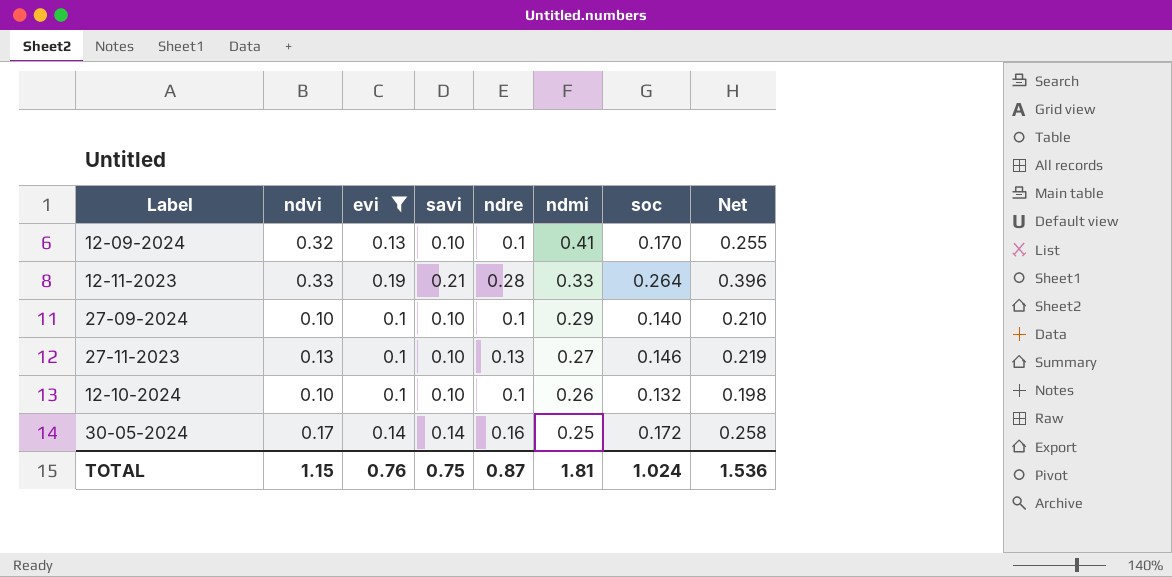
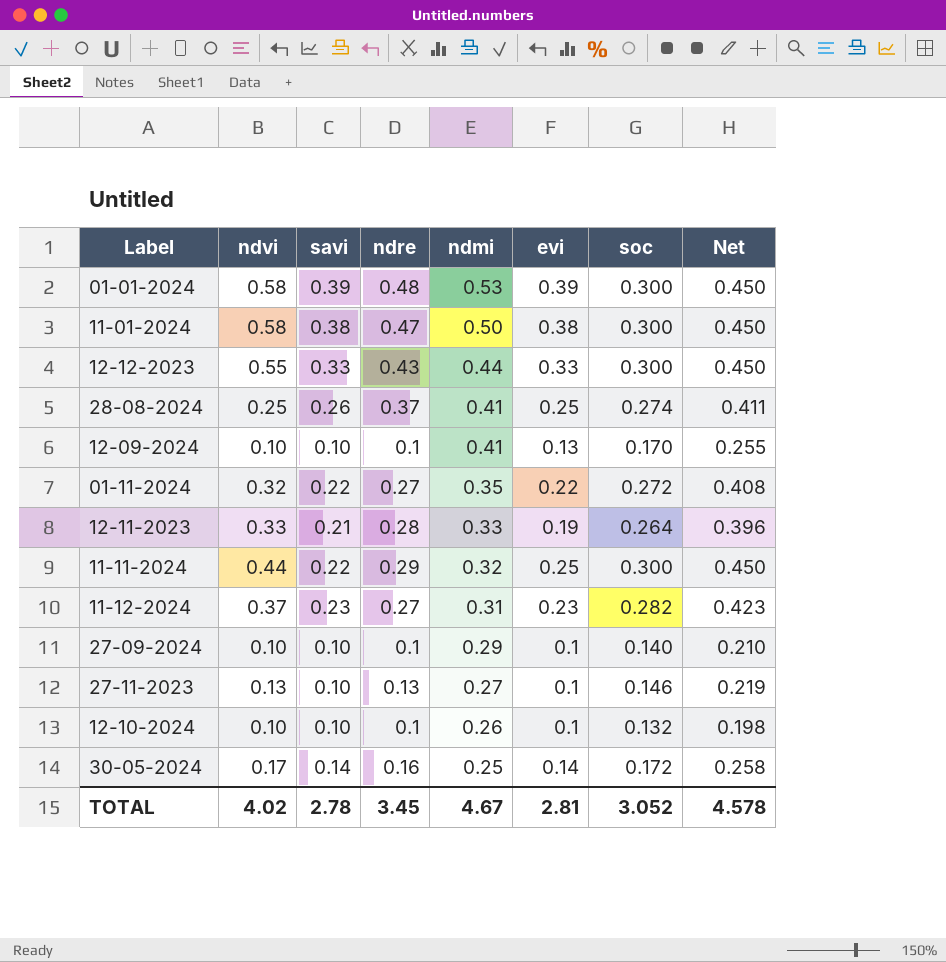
filter: evi <= 0.19 -> none
column evi | position: 3 -> 6
12-09-2024 | ndvi: 0.32 -> 0.10
TOTAL | ndvi: 1.15 -> 4.02
TOTAL | savi: 0.75 -> 2.78
TOTAL | ndre: 0.87 -> 3.45
TOTAL | ndmi: 1.81 -> 4.67
TOTAL | evi: 0.76 -> 2.81
TOTAL | soc: 1.024 -> 3.052
TOTAL | Net: 1.536 -> 4.578

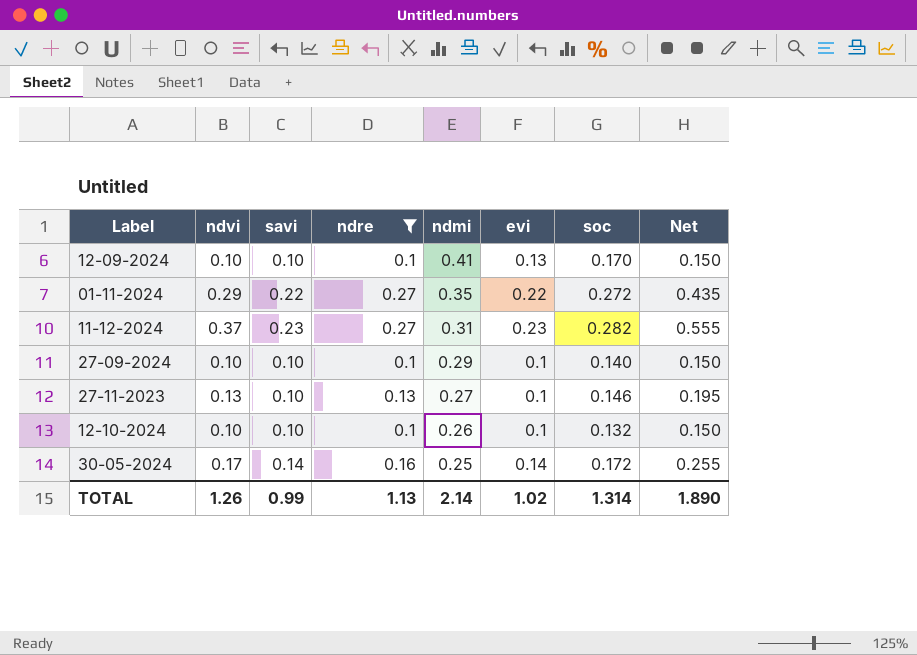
filter: none -> ndre <= 0.27
column Net | formula: [soc] * 1.5 -> [ndvi] * 1.5
01-11-2024 | ndvi: 0.32 -> 0.29
TOTAL | ndvi: 4.02 -> 1.26
TOTAL | savi: 2.78 -> 0.99
TOTAL | ndre: 3.45 -> 1.13
TOTAL | ndmi: 4.67 -> 2.14
TOTAL | evi: 2.81 -> 1.02
TOTAL | soc: 3.052 -> 1.314
TOTAL | Net: 4.578 -> 1.890

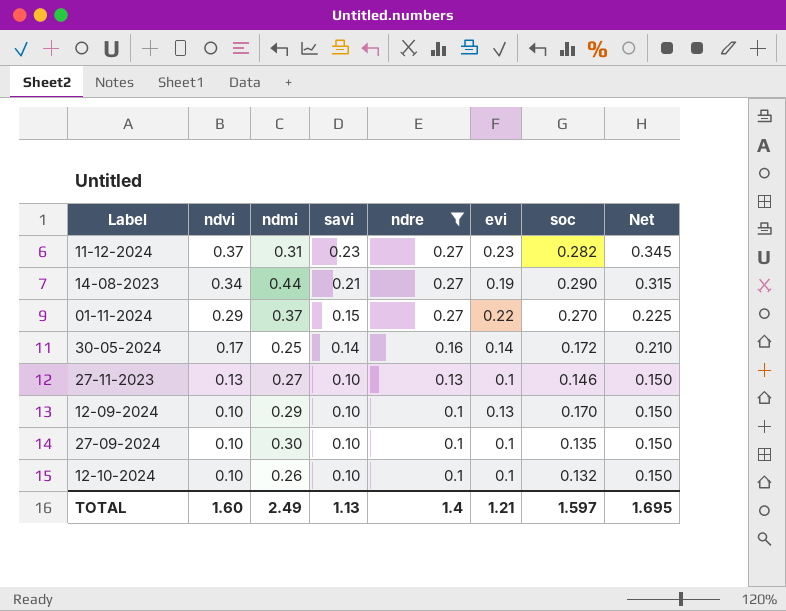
row order: ndmi descending -> ndvi descending
column ndmi | position: 5 -> 3
column Net | formula: [ndvi] * 1.5 -> [savi] * 1.5
row 14-08-2023: none -> 0.34 | 0.44 | 0.21 | 0.27 | 0.19 | 0.290 | 0.315
01-11-2024 | ndmi: 0.35 -> 0.37
01-11-2024 | savi: 0.22 -> 0.15
01-11-2024 | soc: 0.272 -> 0.270
12-09-2024 | ndmi: 0.41 -> 0.29
27-09-2024 | ndmi: 0.29 -> 0.30
27-09-2024 | soc: 0.140 -> 0.135
TOTAL | ndvi: 1.26 -> 1.60
TOTAL | ndmi: 2.14 -> 2.49
TOTAL | savi: 0.99 -> 1.13
TOTAL | ndre: 1.13 -> 1.4
TOTAL | evi: 1.02 -> 1.21
TOTAL | soc: 1.314 -> 1.597
TOTAL | Net: 1.890 -> 1.695

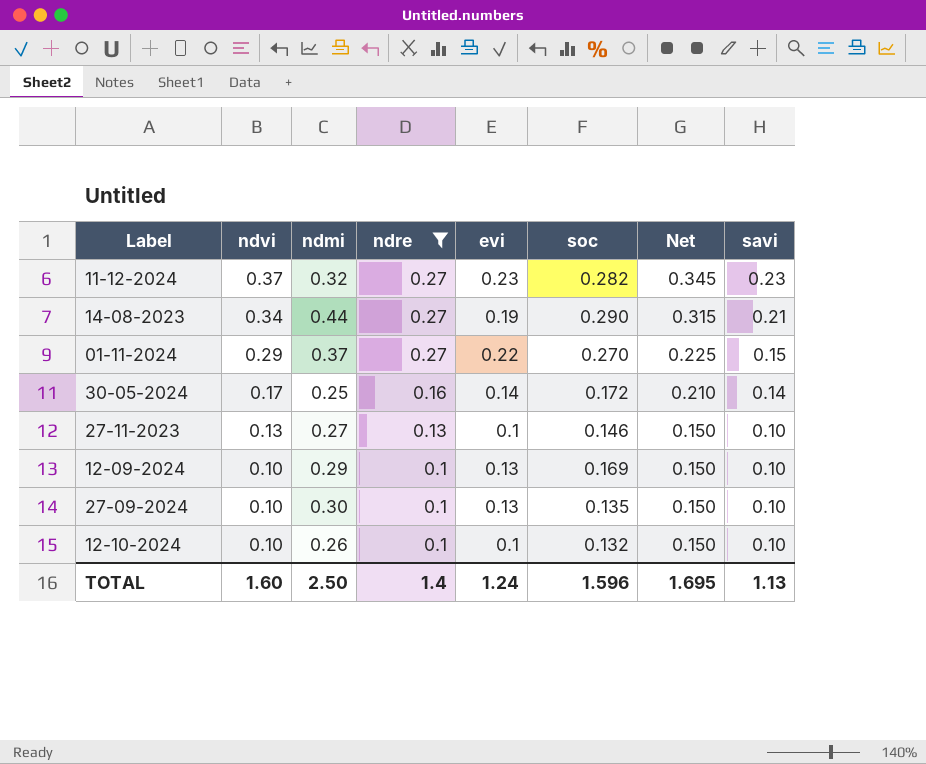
column savi | position: 4 -> 8
11-12-2024 | ndmi: 0.31 -> 0.32
12-09-2024 | soc: 0.170 -> 0.169
27-09-2024 | evi: 0.1 -> 0.13
TOTAL | ndmi: 2.49 -> 2.50
TOTAL | evi: 1.21 -> 1.24
TOTAL | soc: 1.597 -> 1.596

